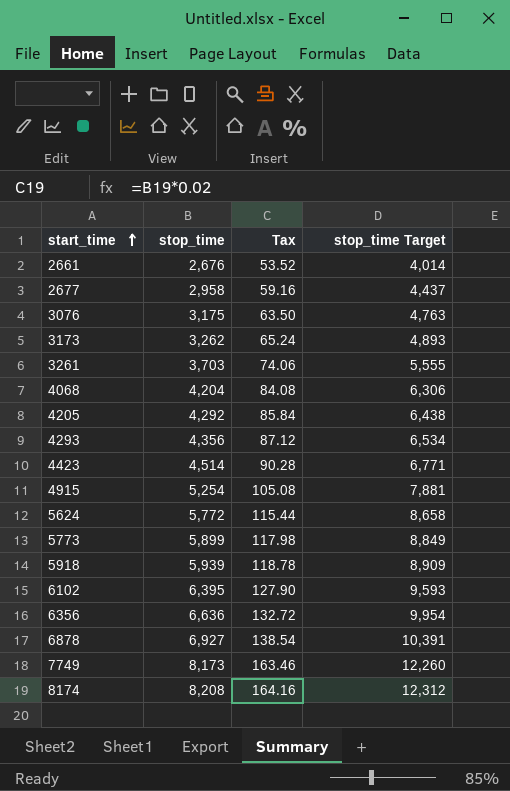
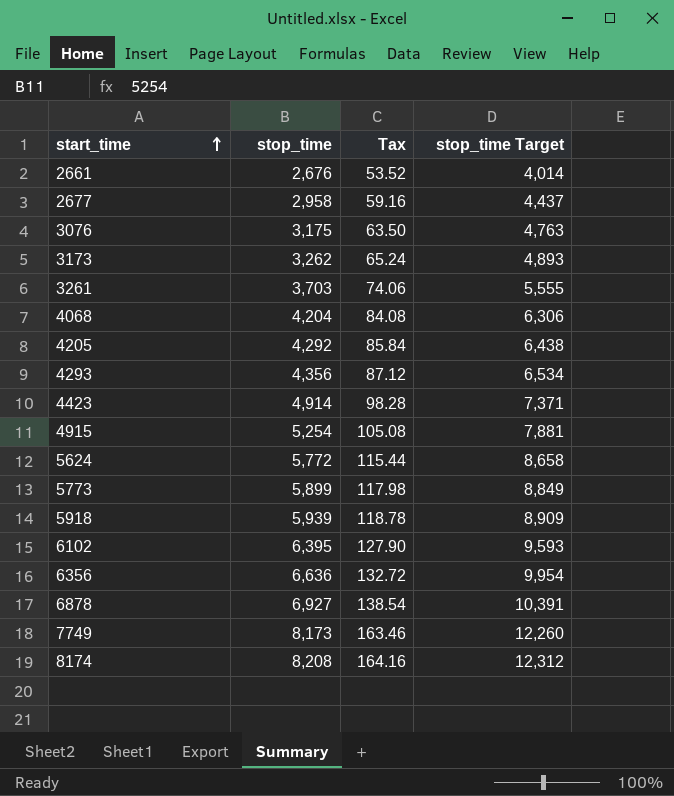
4423 | stop_time: 4,514 -> 4,914
4423 | Tax: 90.28 -> 98.28
4423 | stop_time Target: 6,771 -> 7,371

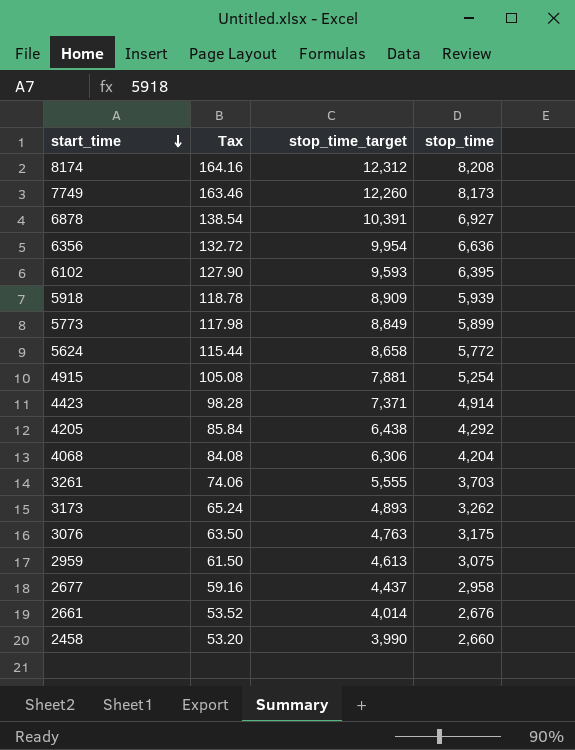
row order: start_time ascending -> start_time descending
column name: stop_time Target -> stop_time_target
column stop_time | position: 2 -> 4
row 4293: 4,356 | 87.12 | 6,534 -> none
row 2959: none -> 61.50 | 4,613 | 3,075
row 2458: none -> 53.20 | 3,990 | 2,660

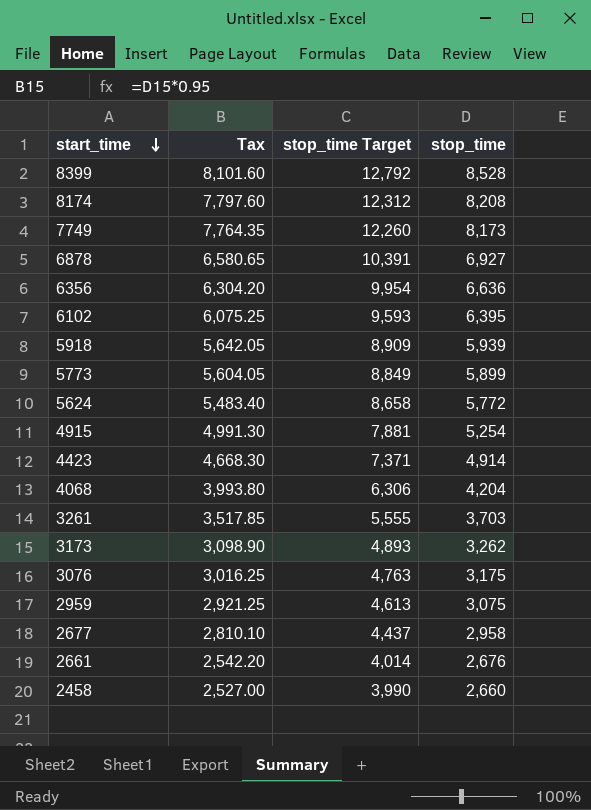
column Tax | formula: [stop_time] * 0.02 -> [stop_time] * 0.95
column name: stop_time_target -> stop_time Target
row 4205: 85.84 | 6,438 | 4,292 -> none
row 8399: none -> 8,101.60 | 12,792 | 8,528

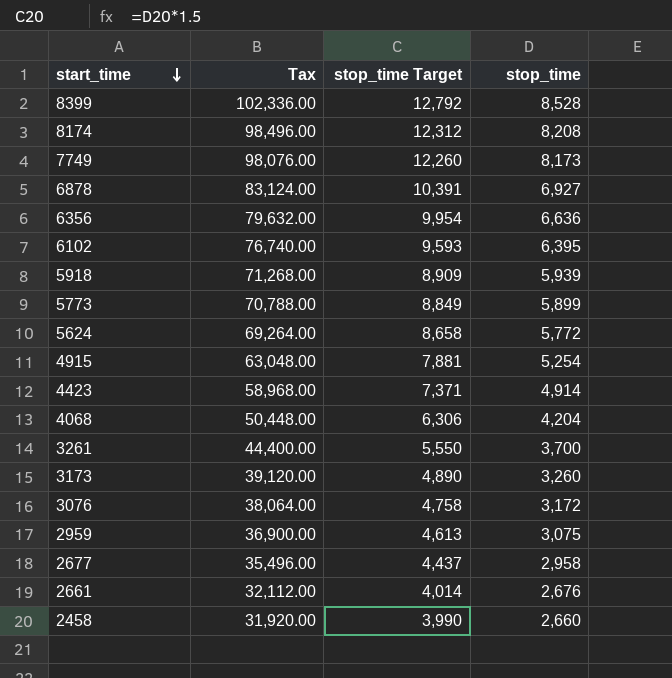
column Tax | formula: [stop_time] * 0.95 -> [stop_time] * 12
3261 | stop_time Target: 5,555 -> 5,550
3261 | stop_time: 3,703 -> 3,700
3173 | stop_time Target: 4,893 -> 4,890
3173 | stop_time: 3,262 -> 3,260
3076 | stop_time Target: 4,763 -> 4,758
3076 | stop_time: 3,175 -> 3,172

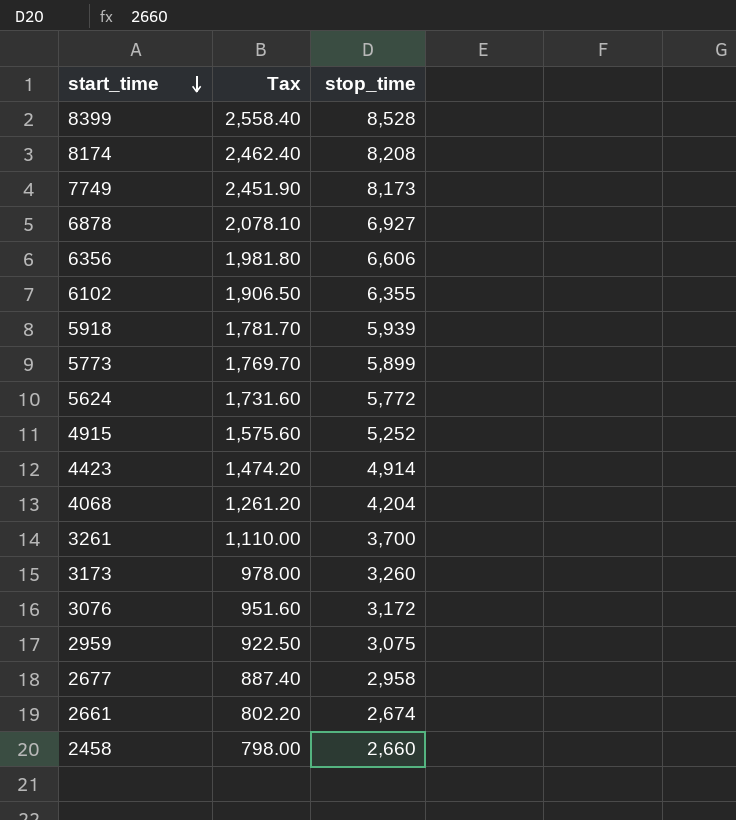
column stop_time Target | formula: [stop_time] * 1.5 -> none
column Tax | formula: [stop_time] * 12 -> [stop_time] * 0.3
6356 | stop_time: 6,636 -> 6,606
6102 | stop_time: 6,395 -> 6,355
4915 | stop_time: 5,254 -> 5,252
2661 | stop_time: 2,676 -> 2,674

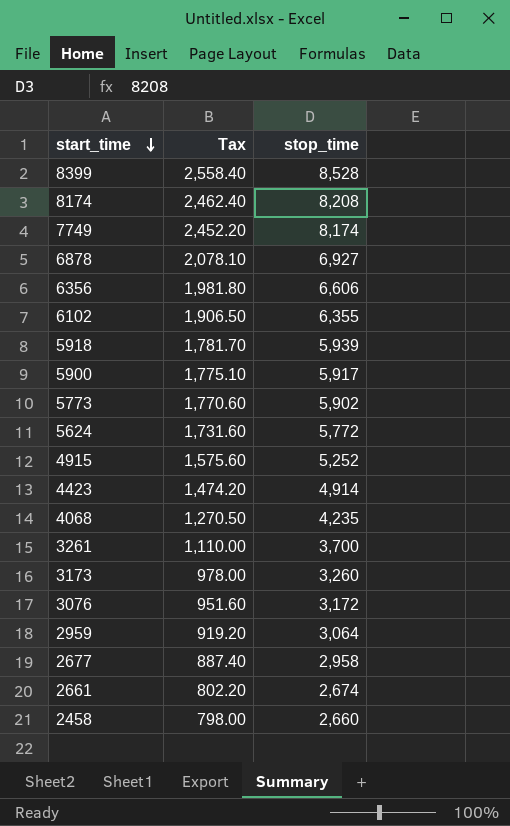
7749 | Tax: 2,451.90 -> 2,452.20
7749 | stop_time: 8,173 -> 8,174
row 5900: none -> 1,775.10 | 5,917
5773 | Tax: 1,769.70 -> 1,770.60
5773 | stop_time: 5,899 -> 5,902
4068 | Tax: 1,261.20 -> 1,270.50
4068 | stop_time: 4,204 -> 4,235
2959 | Tax: 922.50 -> 919.20
2959 | stop_time: 3,075 -> 3,064

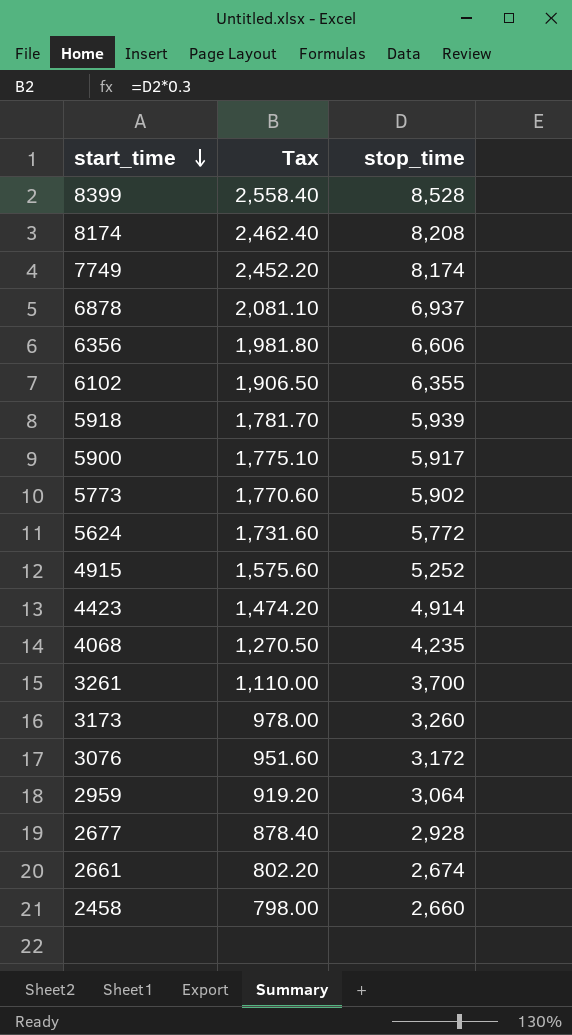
6878 | Tax: 2,078.10 -> 2,081.10
6878 | stop_time: 6,927 -> 6,937
2677 | Tax: 887.40 -> 878.40
2677 | stop_time: 2,958 -> 2,928

